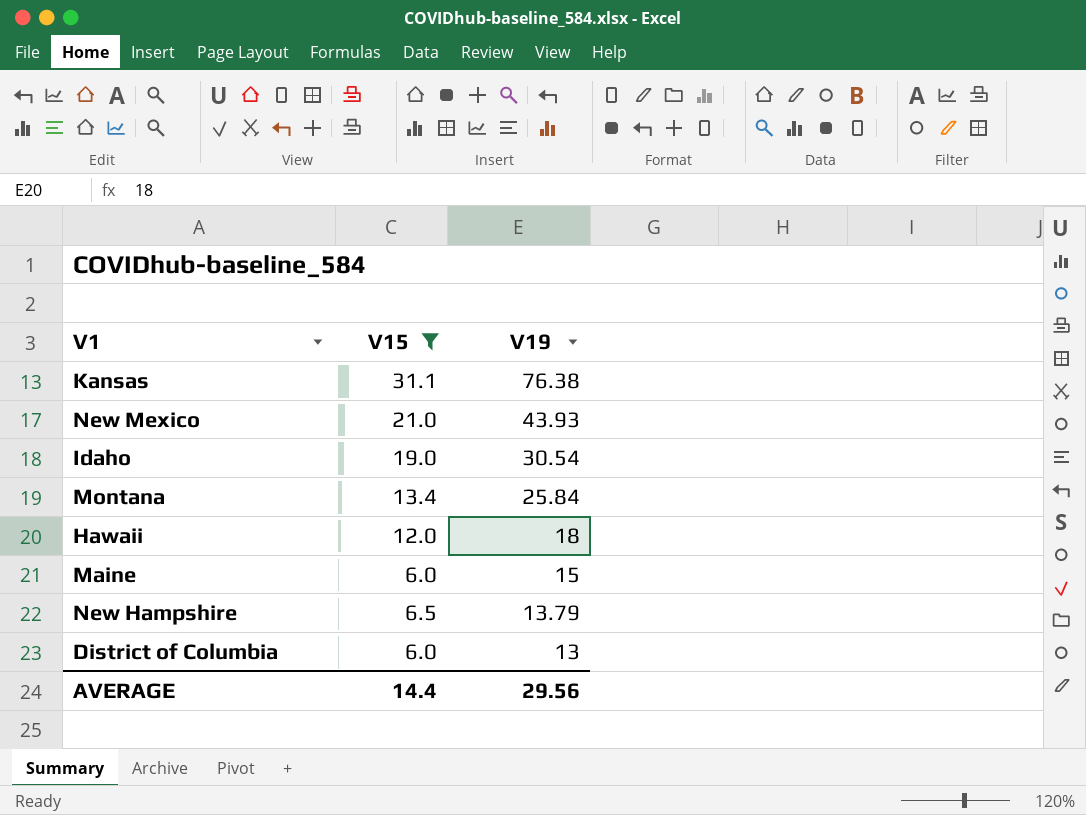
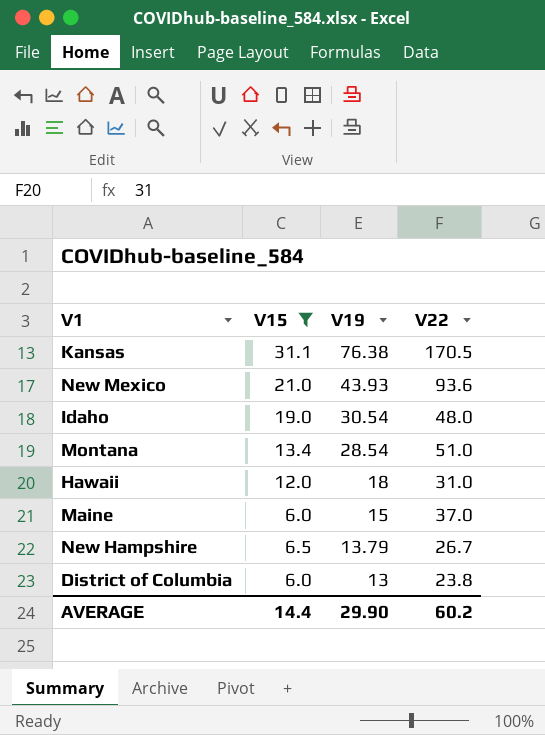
column V22 | position: none -> 4
Montana | V19: 25.84 -> 28.54
AVERAGE | V19: 29.56 -> 29.90

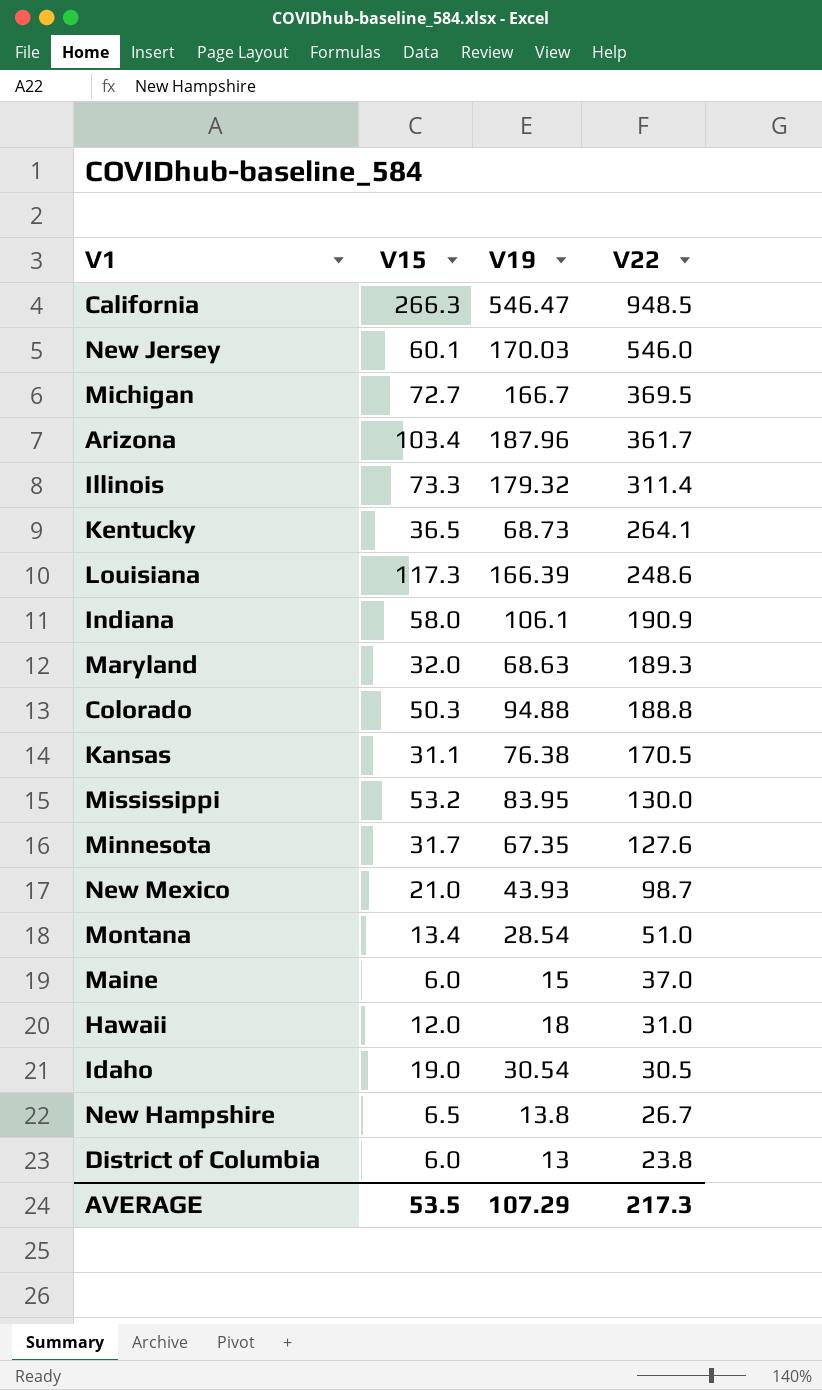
filter: V15 <= 31.1 -> none
row order: V19 descending -> V22 descending
New Mexico | V22: 93.6 -> 98.7
Idaho | V22: 48.0 -> 30.5
New Hampshire | V19: 13.79 -> 13.8
AVERAGE | V15: 14.4 -> 53.5
AVERAGE | V19: 29.90 -> 107.29
AVERAGE | V22: 60.2 -> 217.3

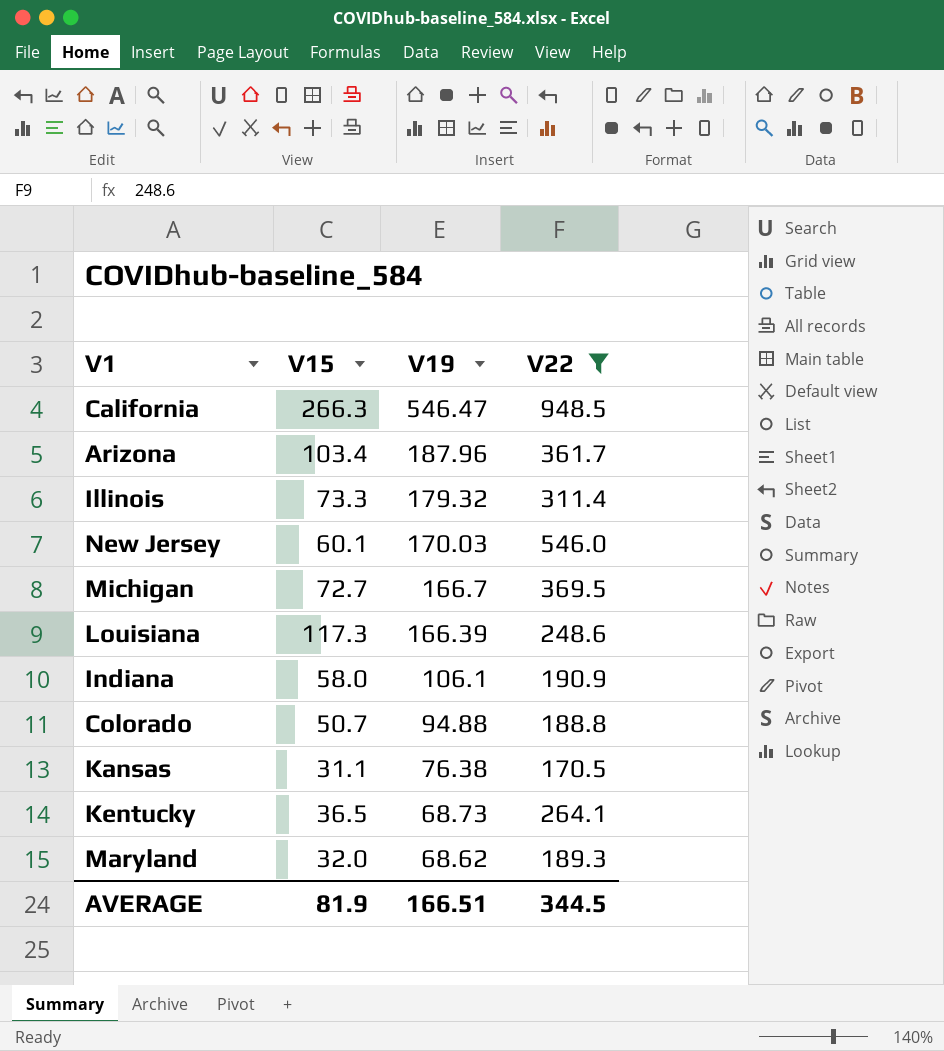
filter: none -> V22 >= 170.5
row order: V22 descending -> V19 descending
Colorado | V15: 50.3 -> 50.7
Maryland | V19: 68.63 -> 68.62
AVERAGE | V15: 53.5 -> 81.9
AVERAGE | V19: 107.29 -> 166.51
AVERAGE | V22: 217.3 -> 344.5

